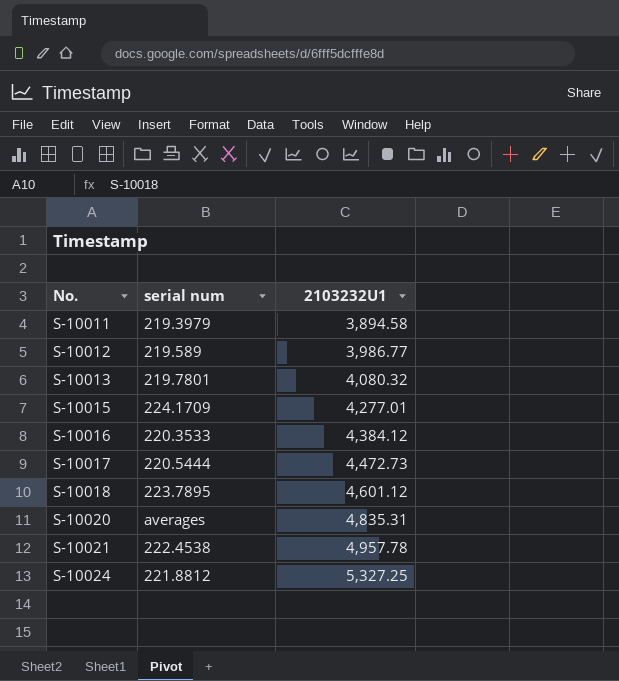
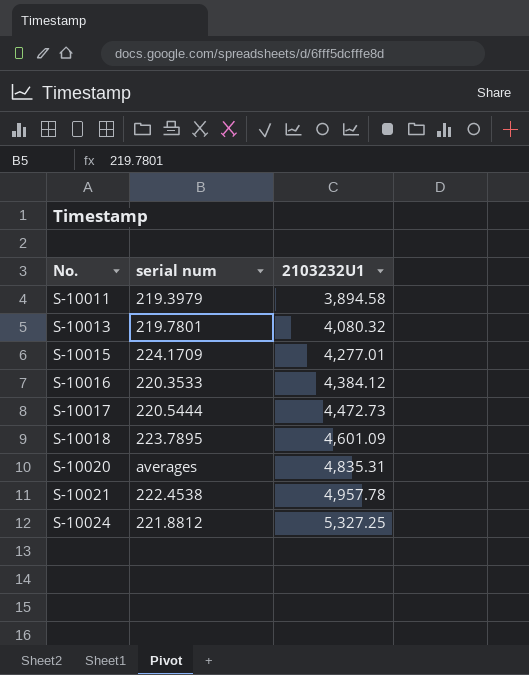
row S-10012: 219.589 | 3,986.77 -> none
S-10018 | 2103232U1: 4,601.12 -> 4,601.09

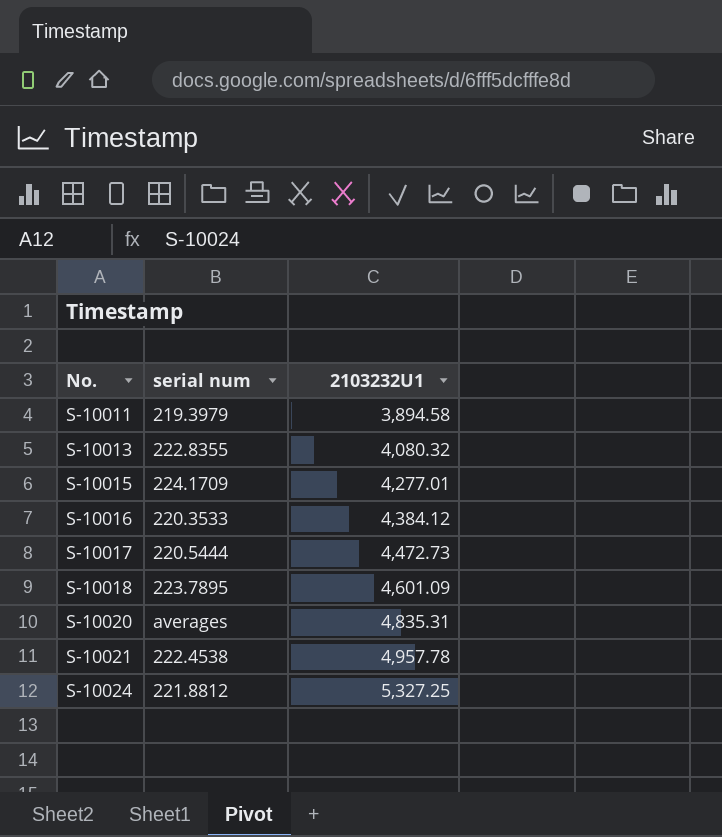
S-10013 | serial num: 219.7801 -> 222.8355

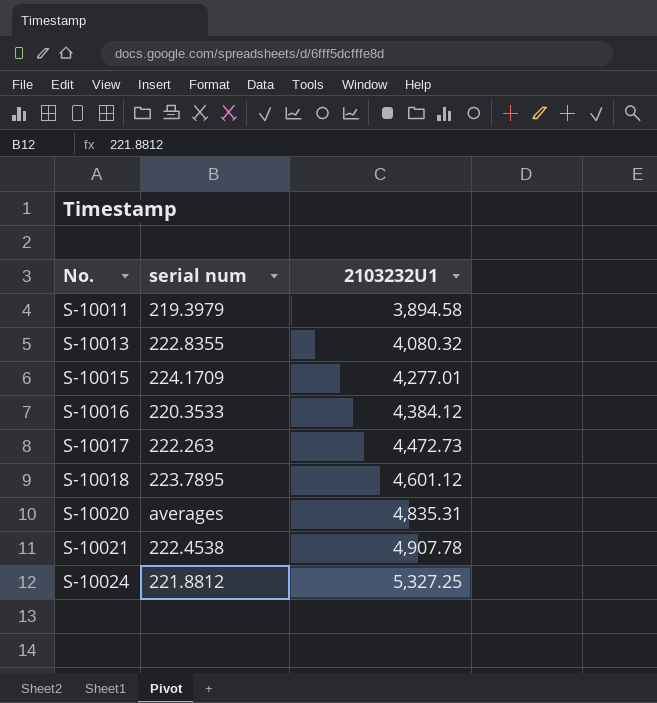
S-10017 | serial num: 220.5444 -> 222.263
S-10018 | 2103232U1: 4,601.09 -> 4,601.12
S-10021 | 2103232U1: 4,957.78 -> 4,907.78

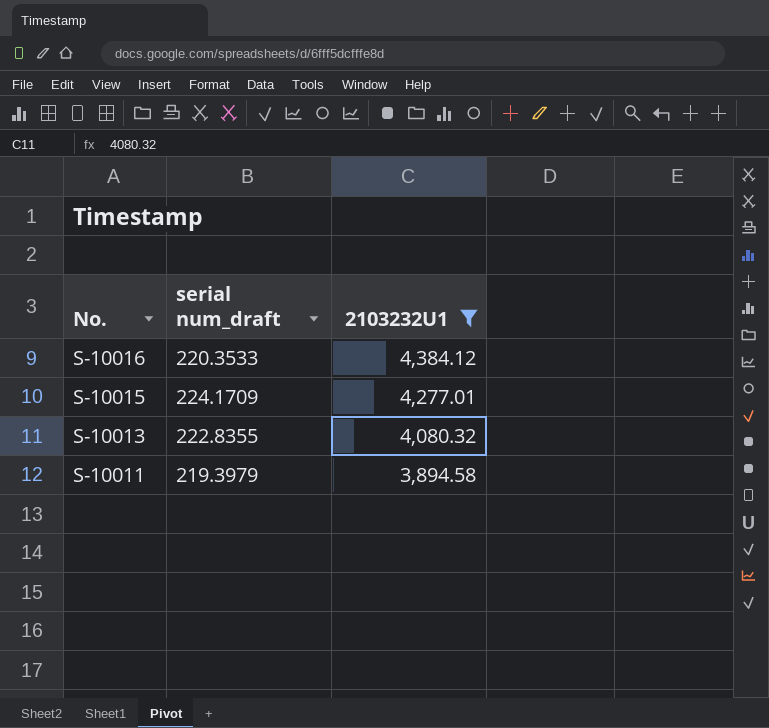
filter: none -> 2103232U1 <= 4,384.12
row order: No. ascending -> No. descending
column name: serial num -> serial num_draft

